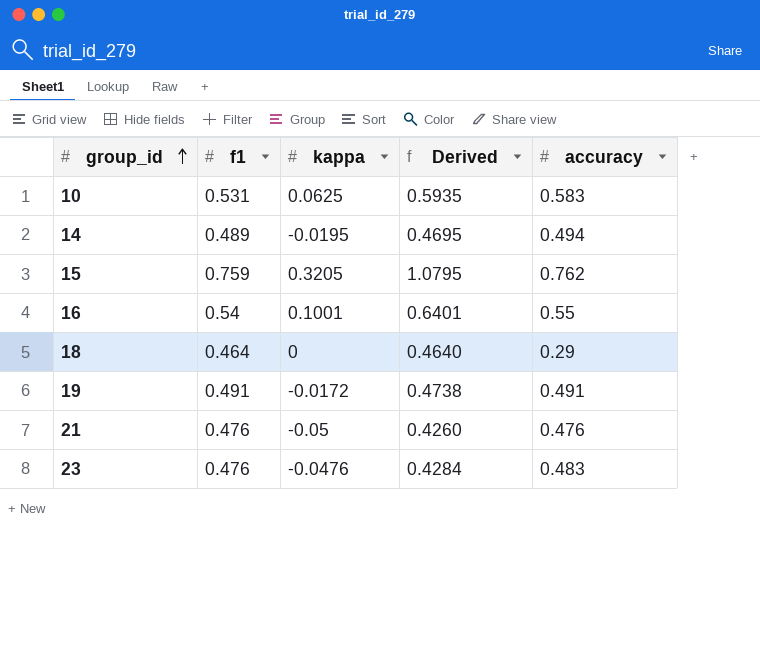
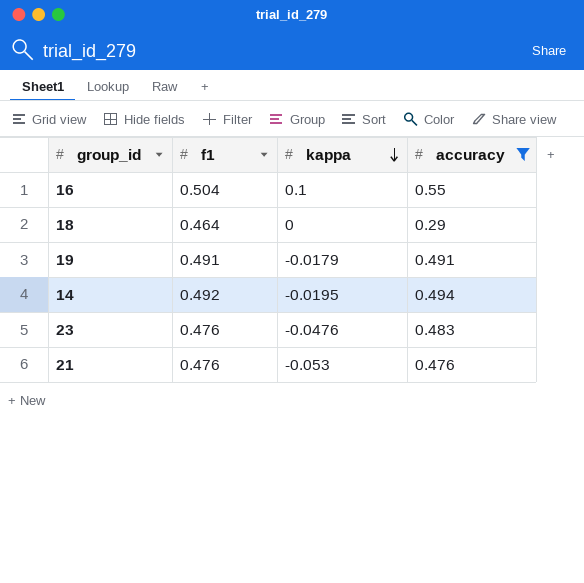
filter: none -> accuracy <= 0.55
row order: group_id ascending -> kappa descending
column Derived | formula: [f1] + [kappa] -> none
16 | f1: 0.54 -> 0.504
16 | kappa: 0.1001 -> 0.1
19 | kappa: -0.0172 -> -0.0179
14 | f1: 0.489 -> 0.492
21 | kappa: -0.05 -> -0.053

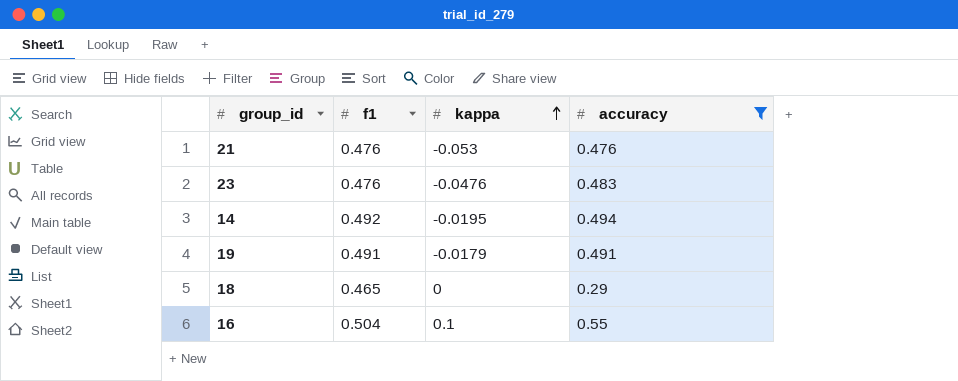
row order: kappa descending -> kappa ascending
18 | f1: 0.464 -> 0.465

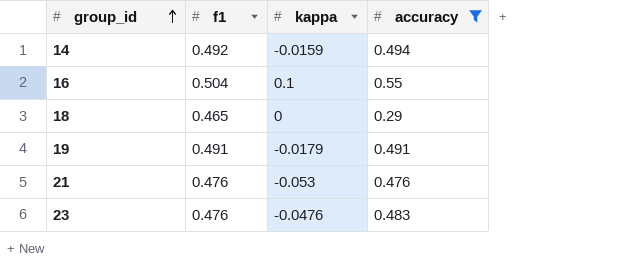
row order: kappa ascending -> group_id ascending
14 | kappa: -0.0195 -> -0.0159

